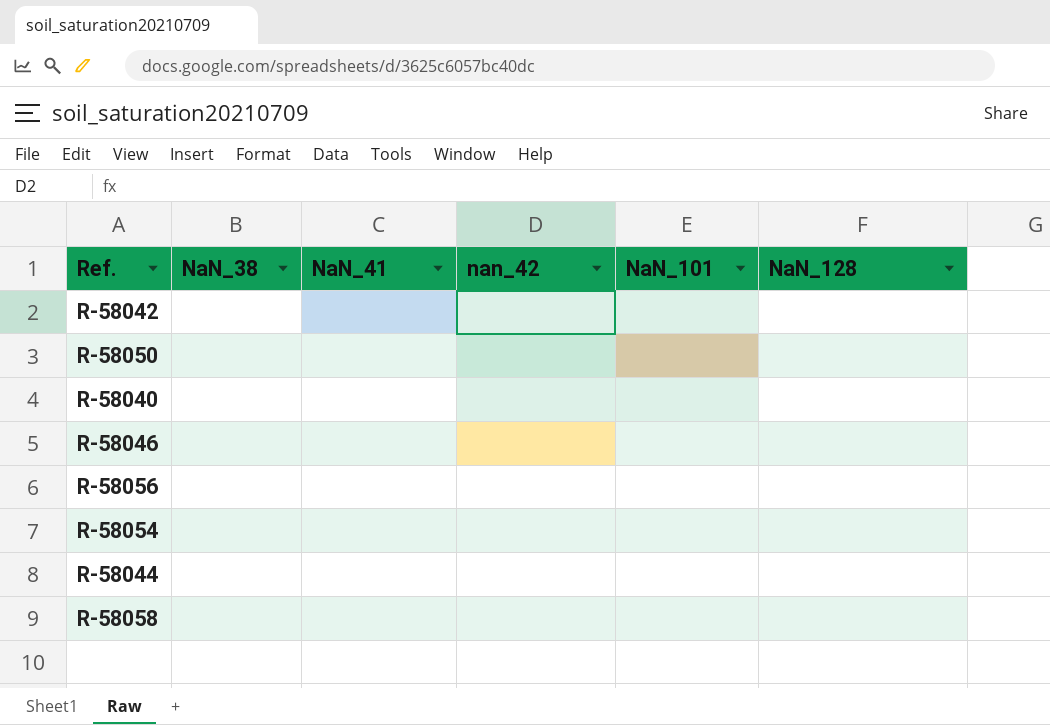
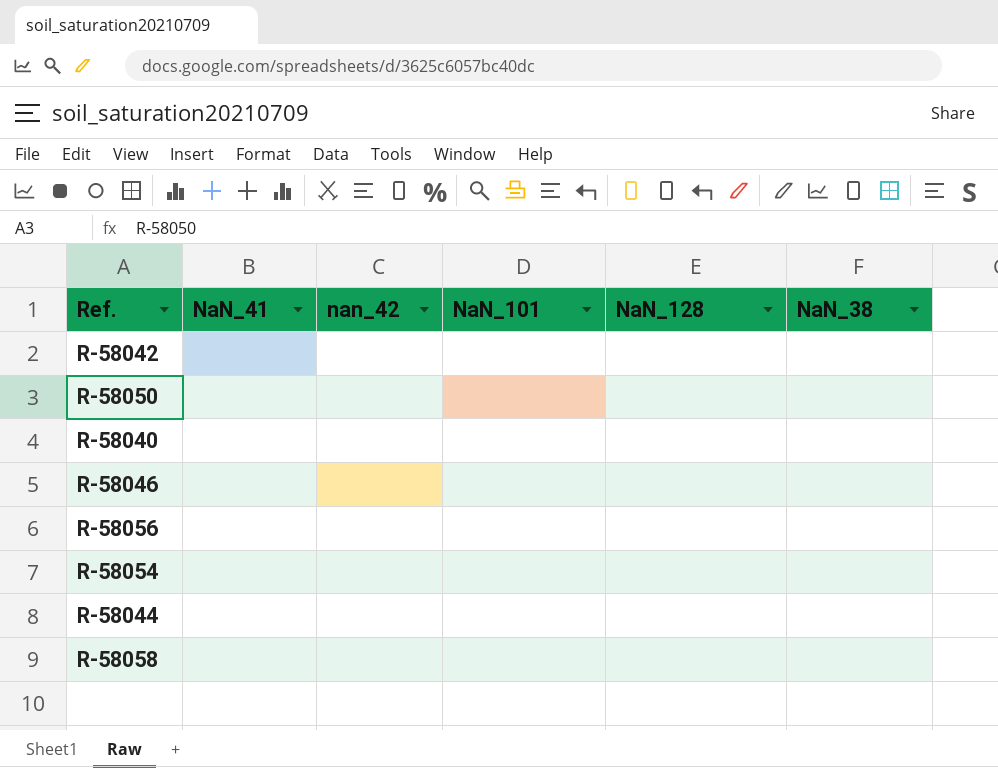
column NaN_38 | position: 2 -> 6

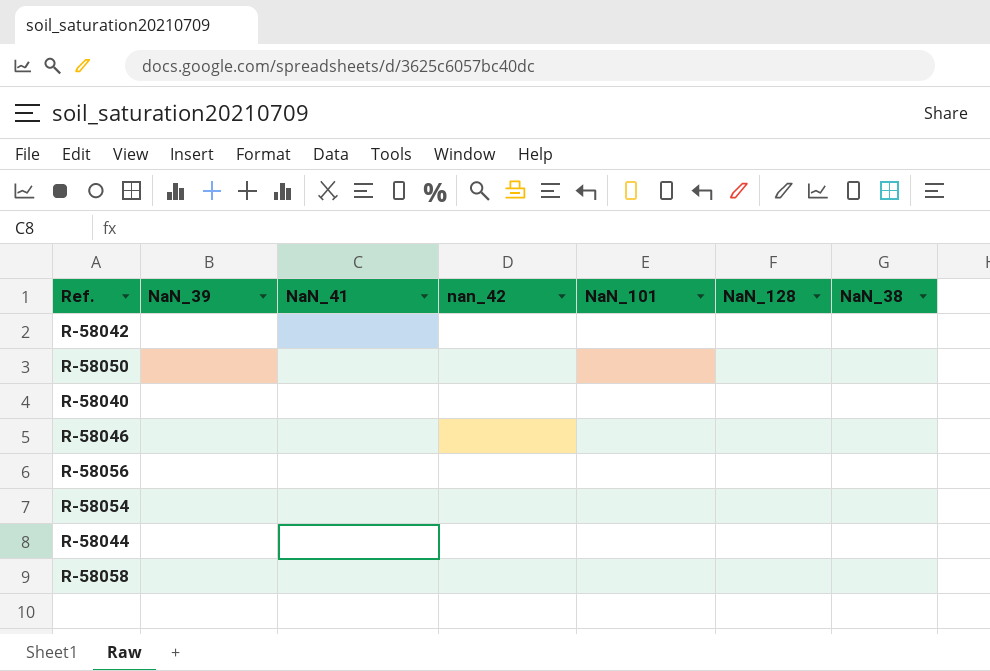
column NaN_39 | position: none -> 2

